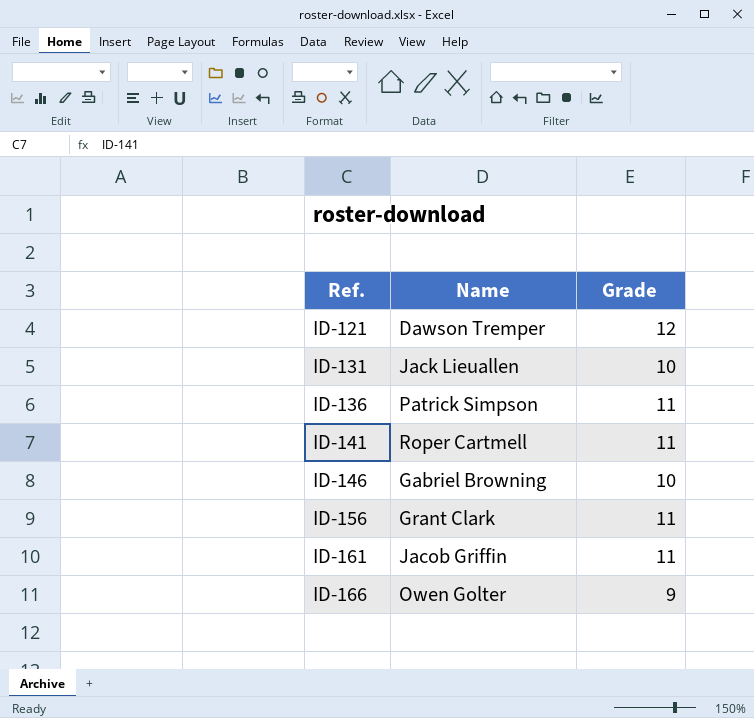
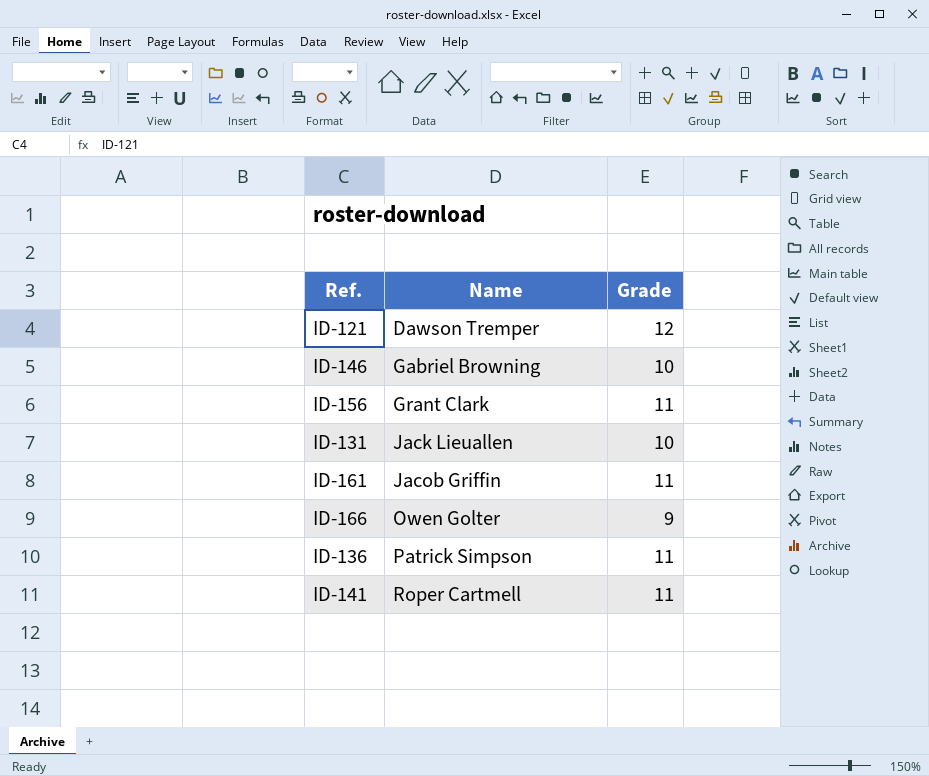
row order: Ref. ascending -> Name ascending

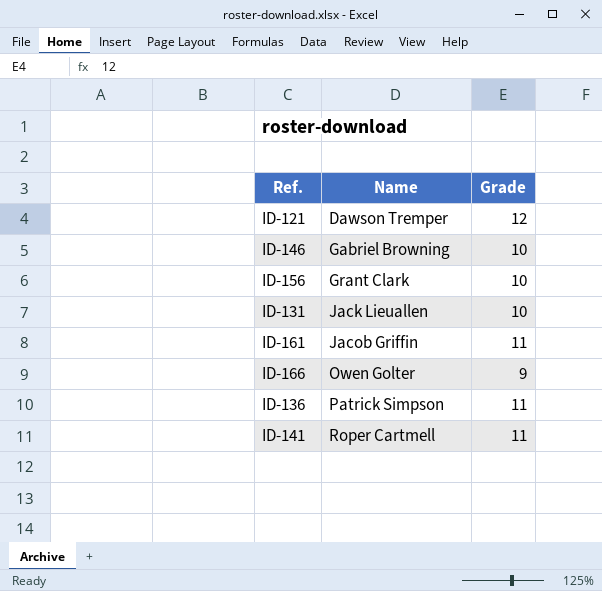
ID-156 | Grade: 11 -> 10

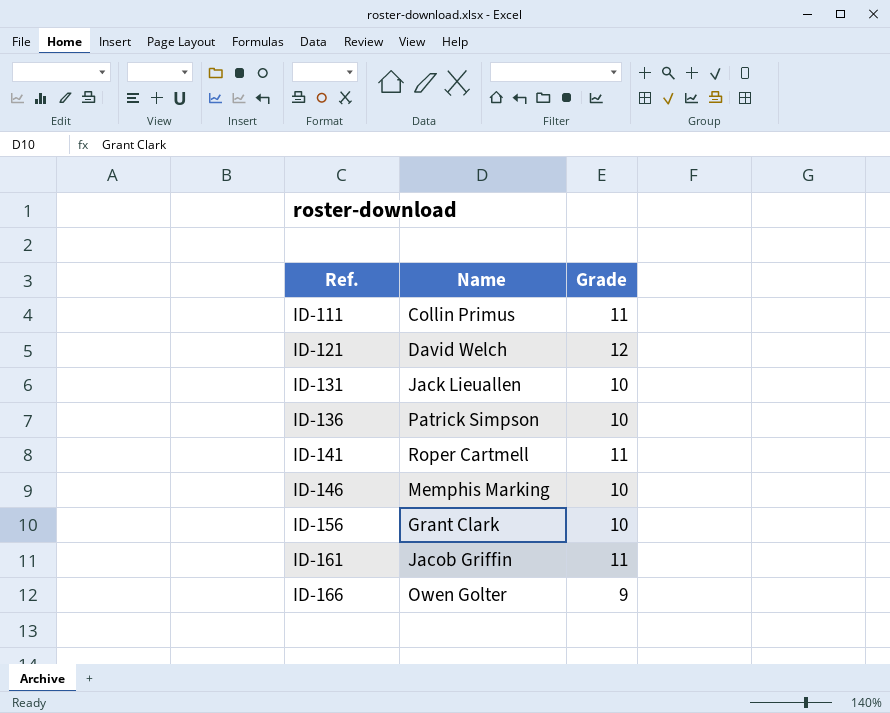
row order: Name ascending -> Ref. ascending
row ID-111: none -> Collin Primus | 11
ID-121 | Name: Dawson Tremper -> David Welch
ID-136 | Grade: 11 -> 10
ID-146 | Name: Gabriel Browning -> Memphis Marking

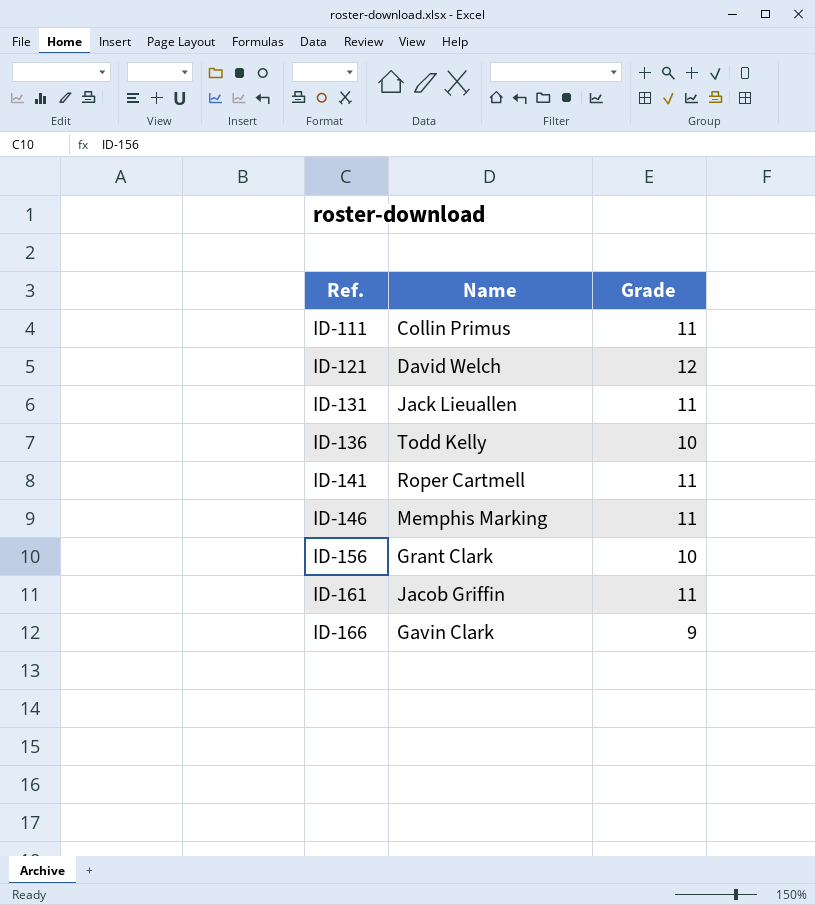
ID-131 | Grade: 10 -> 11
ID-136 | Name: Patrick Simpson -> Todd Kelly
ID-146 | Grade: 10 -> 11
ID-166 | Name: Owen Golter -> Gavin Clark

